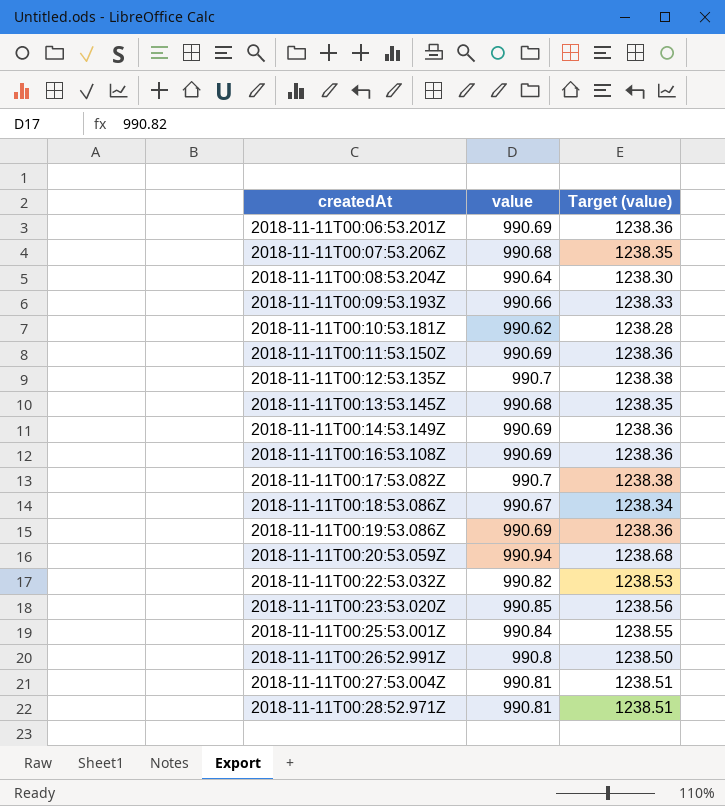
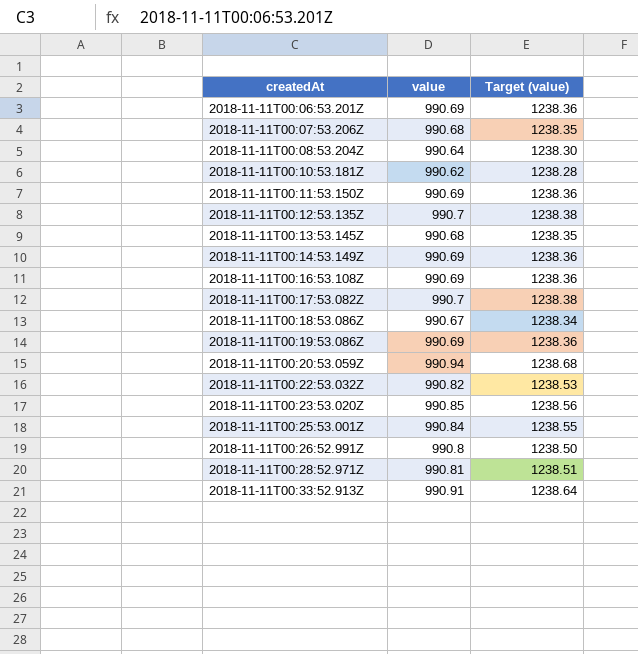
row 2018-11-11T00:09:53.193Z: 990.66 | 1238.33 -> none
row 2018-11-11T00:27:53.004Z: 990.81 | 1238.51 -> none
row 2018-11-11T00:33:52.913Z: none -> 990.91 | 1238.64

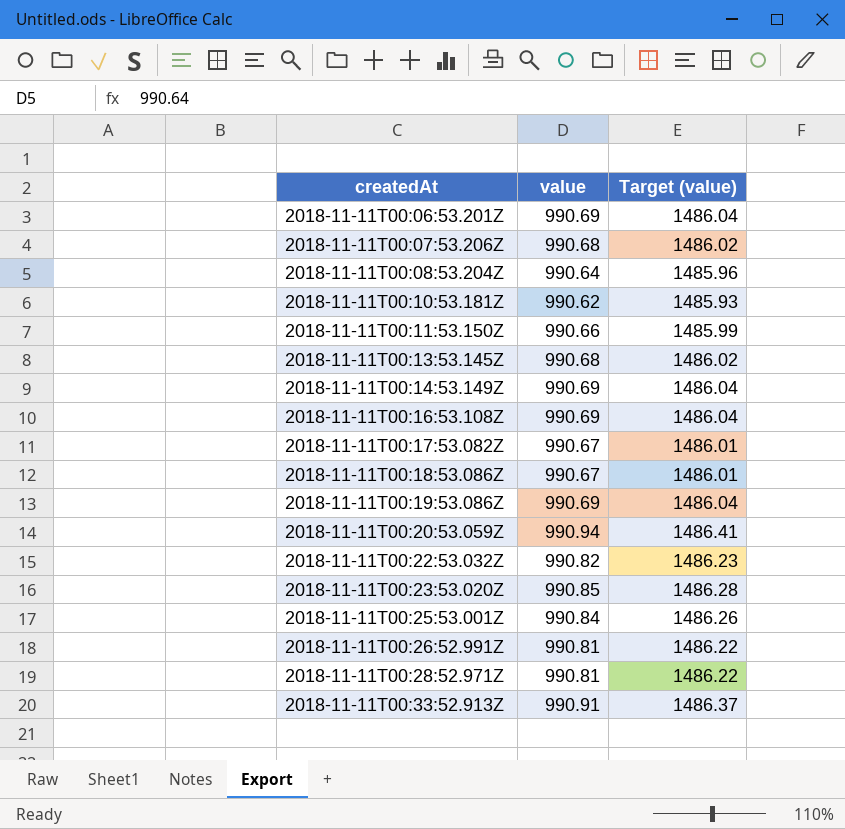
column Target (value) | formula: [value] * 1.25 -> [value] * 1.5
row 2018-11-11T00:12:53.135Z: 990.7 | 1238.38 -> none
2018-11-11T00:11:53.150Z | value: 990.69 -> 990.66
2018-11-11T00:17:53.082Z | value: 990.7 -> 990.67
2018-11-11T00:26:52.991Z | value: 990.8 -> 990.81

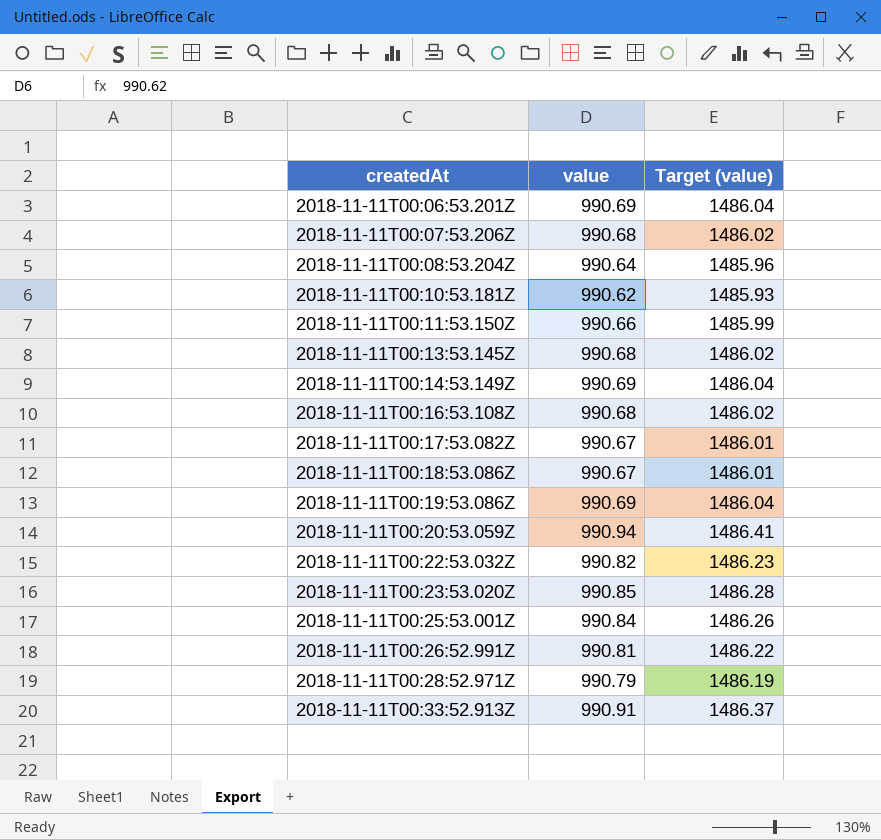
2018-11-11T00:16:53.108Z | value: 990.69 -> 990.68
2018-11-11T00:16:53.108Z | Target (value): 1486.04 -> 1486.02
2018-11-11T00:28:52.971Z | value: 990.81 -> 990.79
2018-11-11T00:28:52.971Z | Target (value): 1486.22 -> 1486.19

